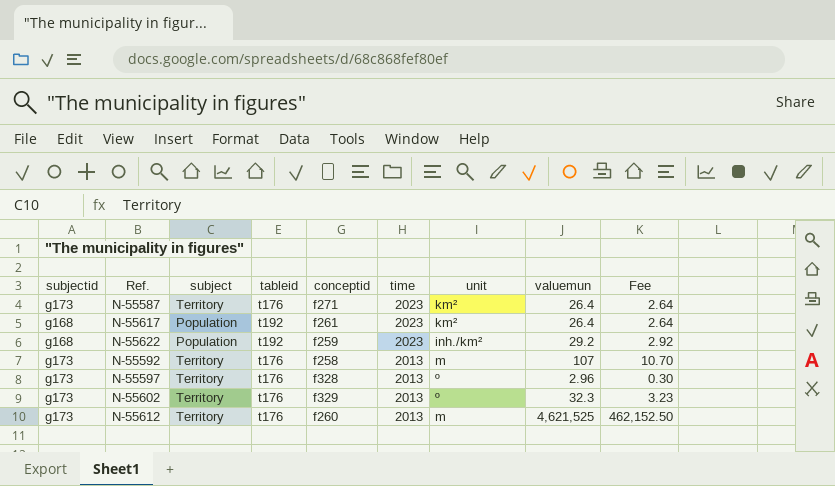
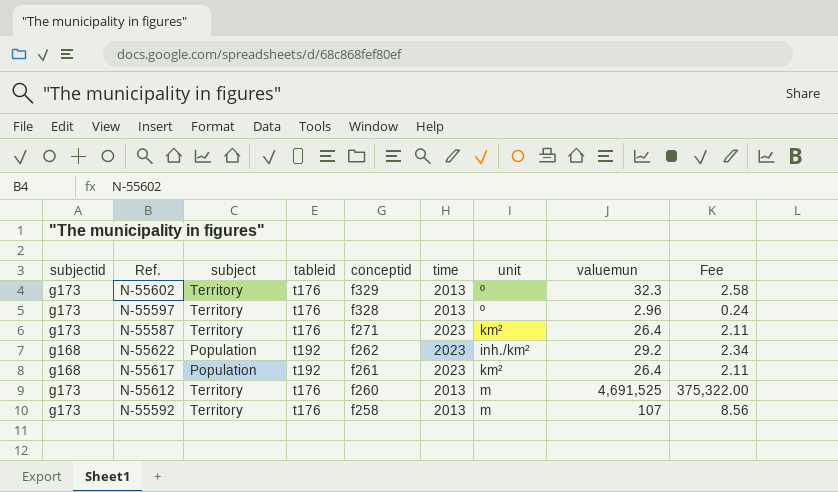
row order: time descending -> conceptid descending
column Fee | formula: [valuemun] * 0.1 -> [valuemun] * 0.08
N-55622 | conceptid: f259 -> f262
N-55612 | valuemun: 4,621,525 -> 4,691,525

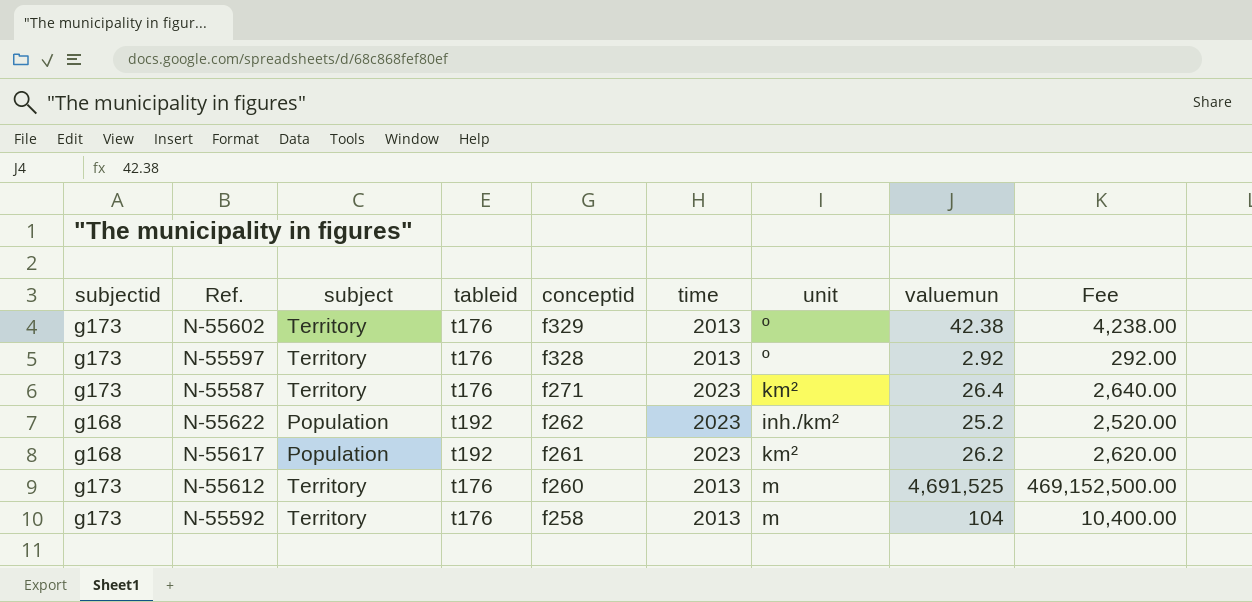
column Fee | formula: [valuemun] * 0.08 -> [valuemun] * 100
N-55602 | valuemun: 32.3 -> 42.38
N-55597 | valuemun: 2.96 -> 2.92
N-55622 | valuemun: 29.2 -> 25.2
N-55617 | valuemun: 26.4 -> 26.2
N-55592 | valuemun: 107 -> 104

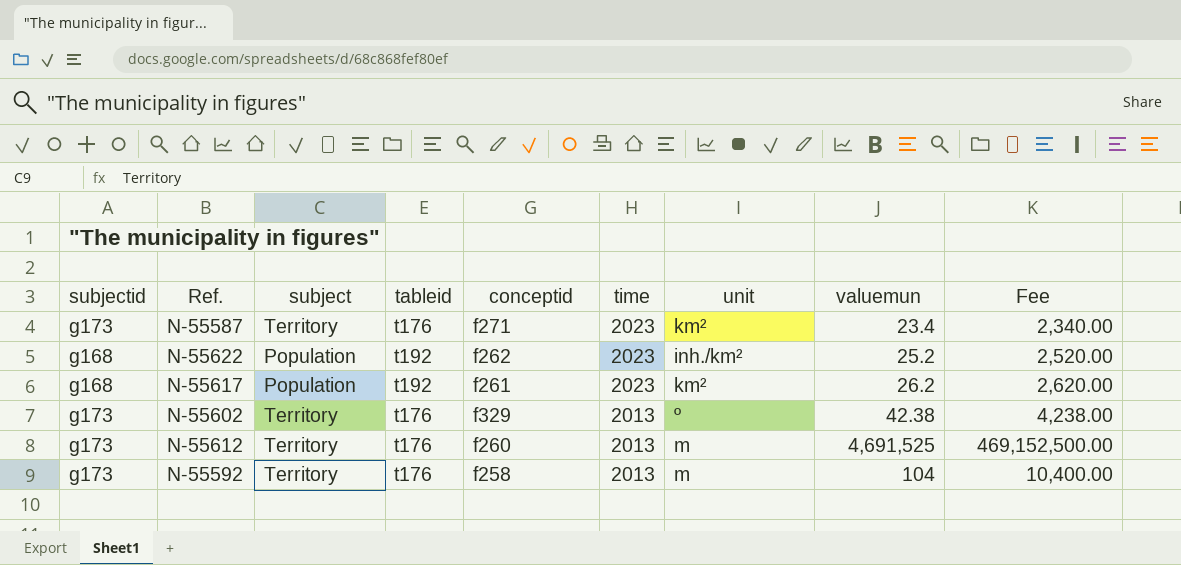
row order: conceptid descending -> time descending
row N-55597: g173 | Territory | t176 | f328 | 2013 | º | 2.92 | 292.00 -> none
N-55587 | valuemun: 26.4 -> 23.4
N-55587 | Fee: 2,640.00 -> 2,340.00

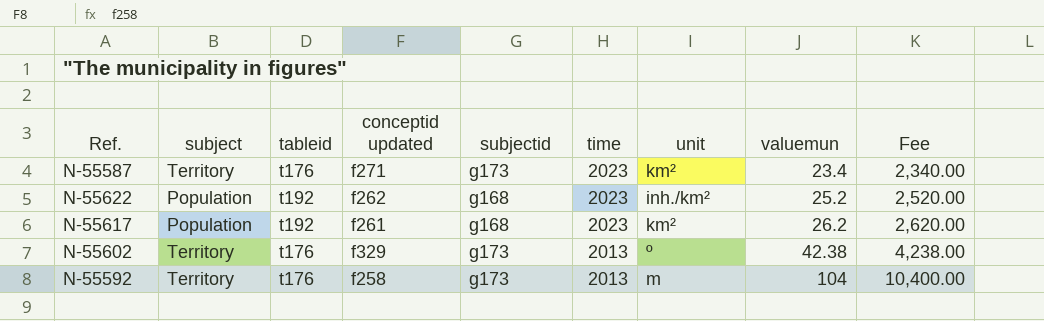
column name: conceptid -> conceptid updated
column subjectid | position: 1 -> 5
row N-55612: g173 | Territory | t176 | f260 | 2013 | m | 4,691,525 | 469,152,500.00 -> none

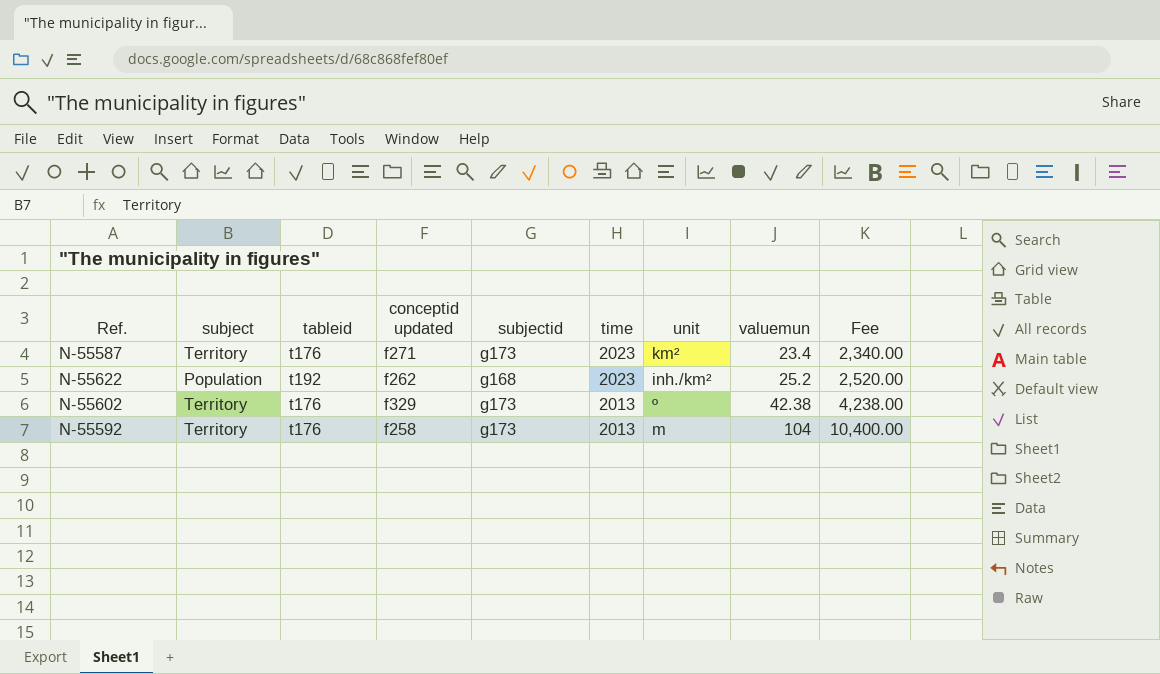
row N-55617: Population | t192 | f261 | g168 | 2023 | km² | 26.2 | 2,620.00 -> none

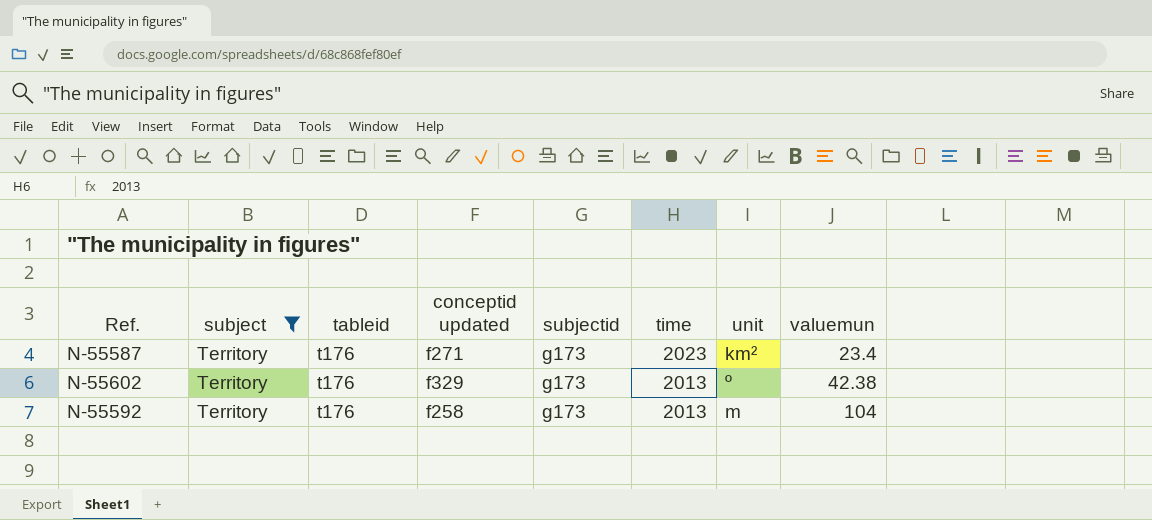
filter: none -> subject = Territory
column Fee | formula: [valuemun] * 100 -> none

